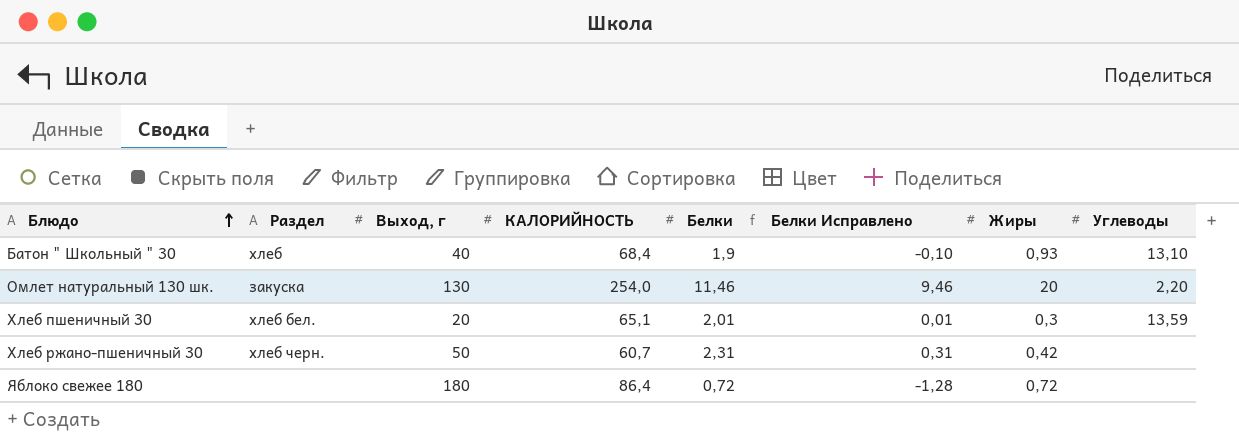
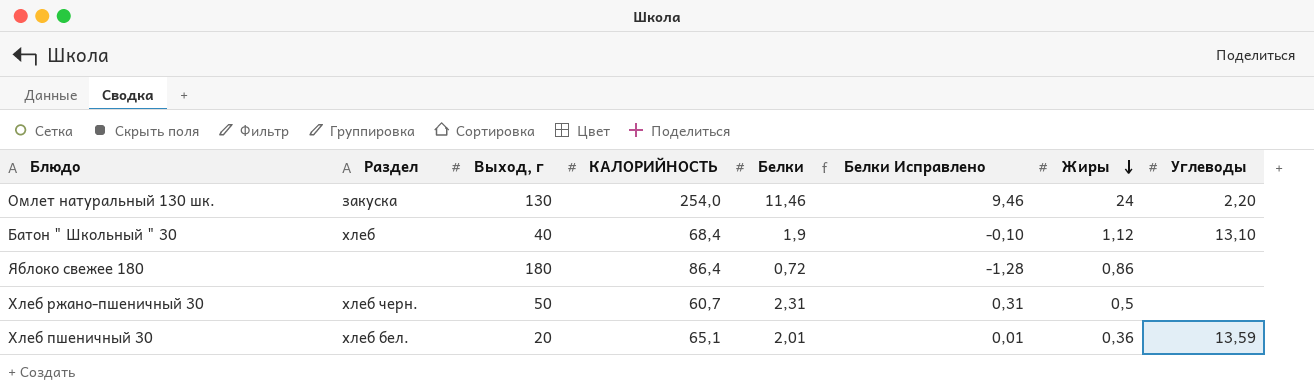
row order: Блюдо ascending -> Жиры descending
Омлет натуральный 130 шк. | Жиры: 20 -> 24
Батон " Школьный " 30 | Жиры: 0,93 -> 1,12
Яблоко свежее 180 | Жиры: 0,72 -> 0,86
Хлеб ржано-пшеничный 30 | Жиры: 0,42 -> 0,5
Хлеб пшеничный 30 | Жиры: 0,3 -> 0,36

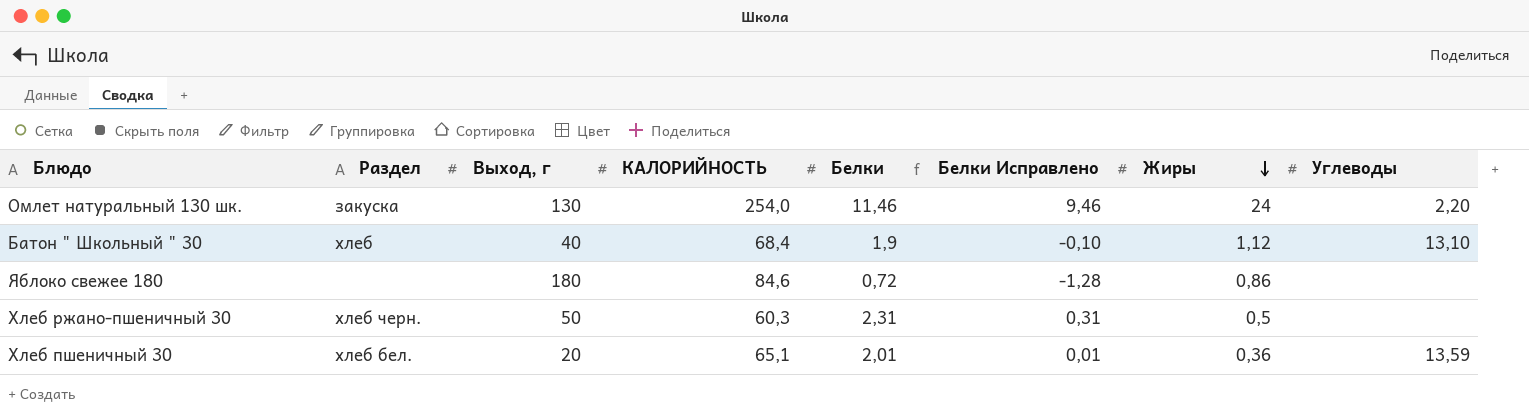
Яблоко свежее 180 | КАЛОРИЙНОСТЬ: 86,4 -> 84,6
Хлеб ржано-пшеничный 30 | КАЛОРИЙНОСТЬ: 60,7 -> 60,3

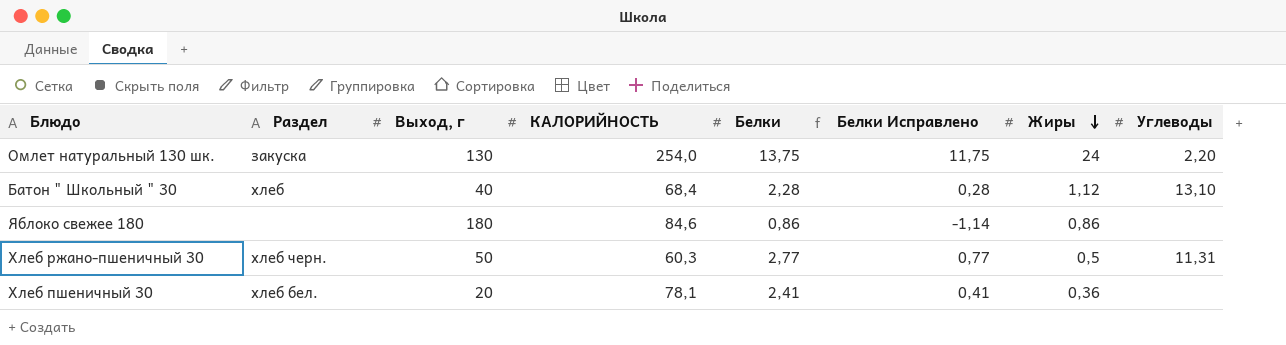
Омлет натуральный 130 шк. | Белки: 11,46 -> 13,75
Омлет натуральный 130 шк. | Белки Исправлено: 9,46 -> 11,75
Батон " Школьный " 30 | Белки: 1,9 -> 2,28
Батон " Школьный " 30 | Белки Исправлено: -0,10 -> 0,28
Яблоко свежее 180 | Белки: 0,72 -> 0,86
Яблоко свежее 180 | Белки Исправлено: -1,28 -> -1,14
Хлеб ржано-пшеничный 30 | Белки: 2,31 -> 2,77
Хлеб ржано-пшеничный 30 | Белки Исправлено: 0,31 -> 0,77
Хлеб ржано-пшеничный 30 | Углеводы: none -> 11,31
Хлеб пшеничный 30 | КАЛОРИЙНОСТЬ: 65,1 -> 78,1
Хлеб пшеничный 30 | Белки: 2,01 -> 2,41
Хлеб пшеничный 30 | Белки Исправлено: 0,01 -> 0,41
Хлеб пшеничный 30 | Углеводы: 13,59 -> none

